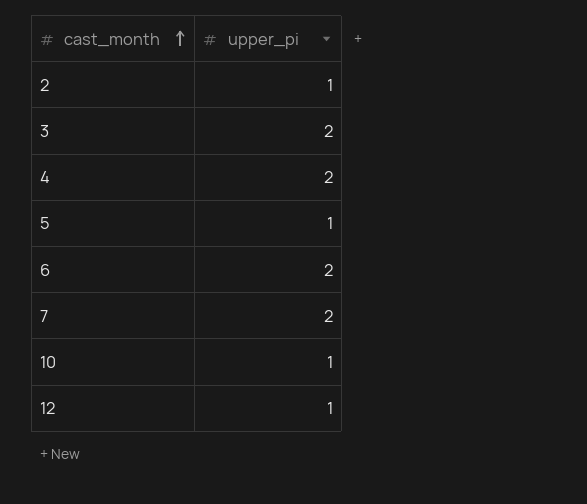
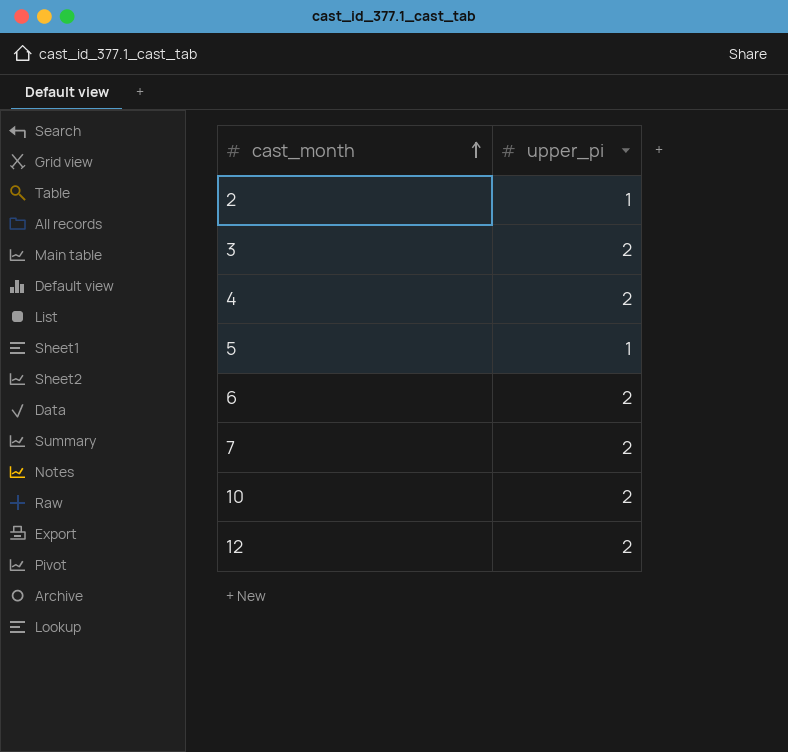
10 | upper_pi: 1 -> 2
12 | upper_pi: 1 -> 2

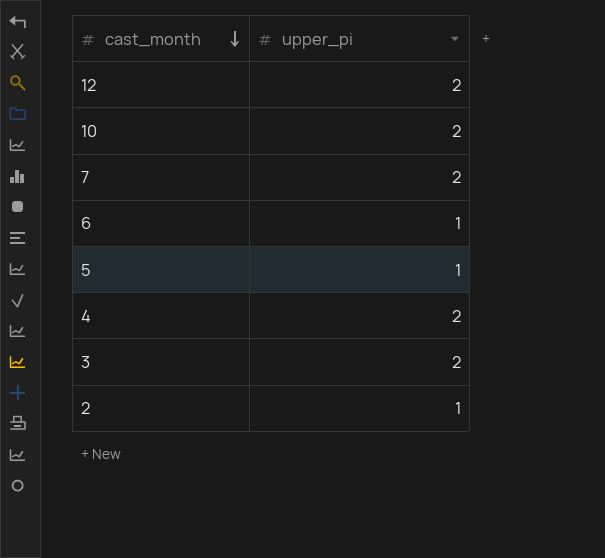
row order: cast_month ascending -> cast_month descending
6 | upper_pi: 2 -> 1

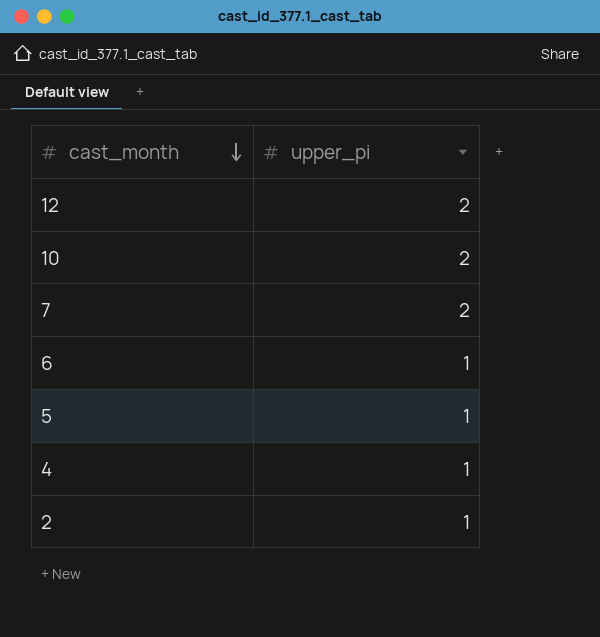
row 3: 2 -> none
4 | upper_pi: 2 -> 1

